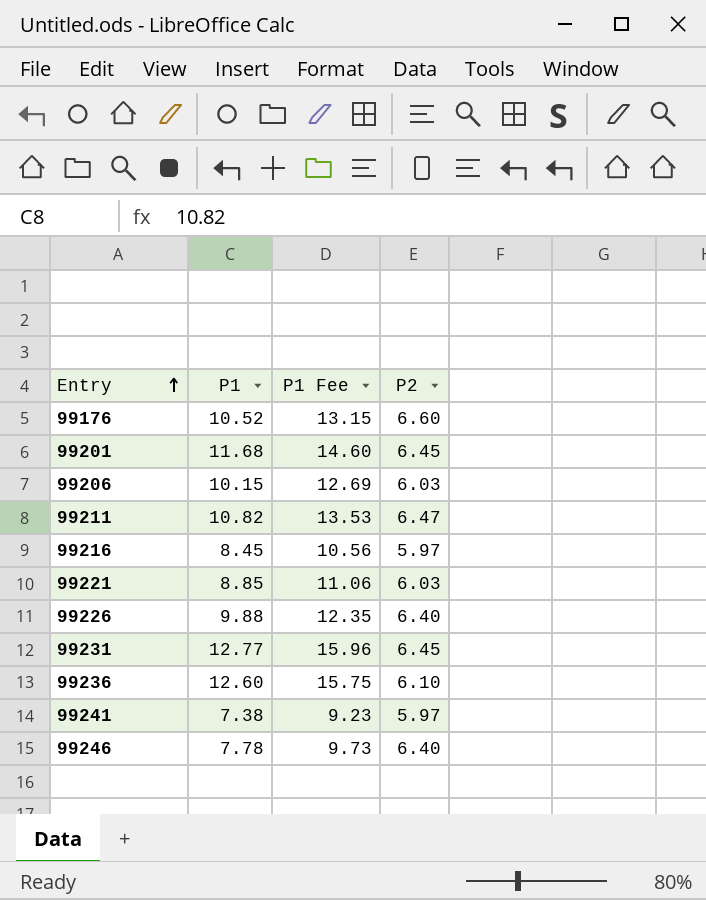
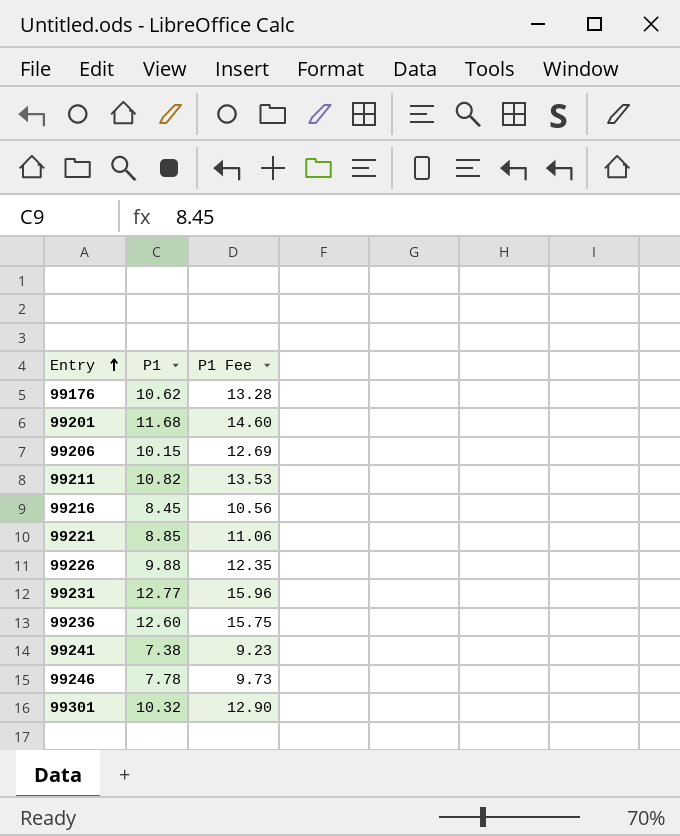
column P2 | position: 4 -> none
99176 | P1: 10.52 -> 10.62
99176 | P1 Fee: 13.15 -> 13.28
row 99301: none -> 10.32 | 12.90

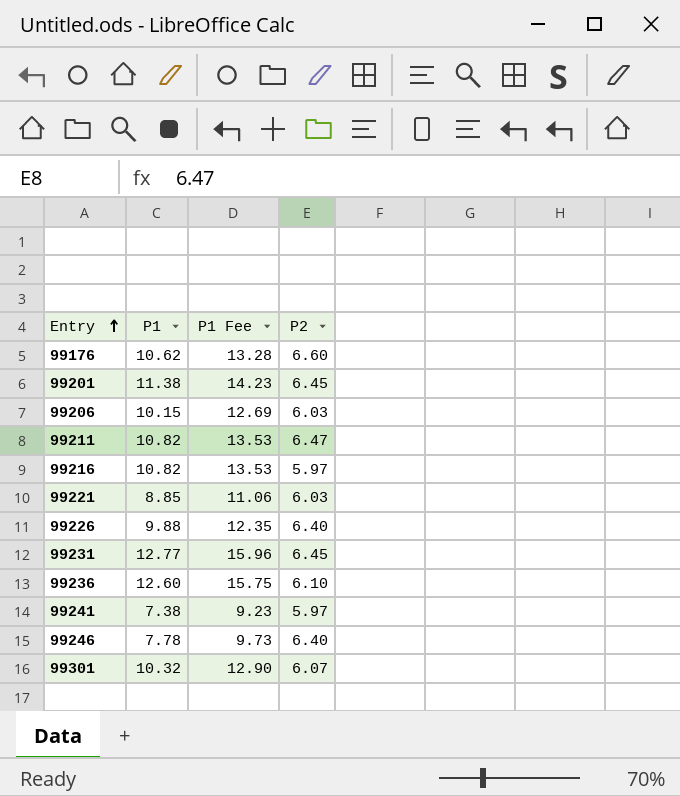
column P2 | position: none -> 4
99201 | P1: 11.68 -> 11.38
99201 | P1 Fee: 14.60 -> 14.23
99216 | P1: 8.45 -> 10.82
99216 | P1 Fee: 10.56 -> 13.53

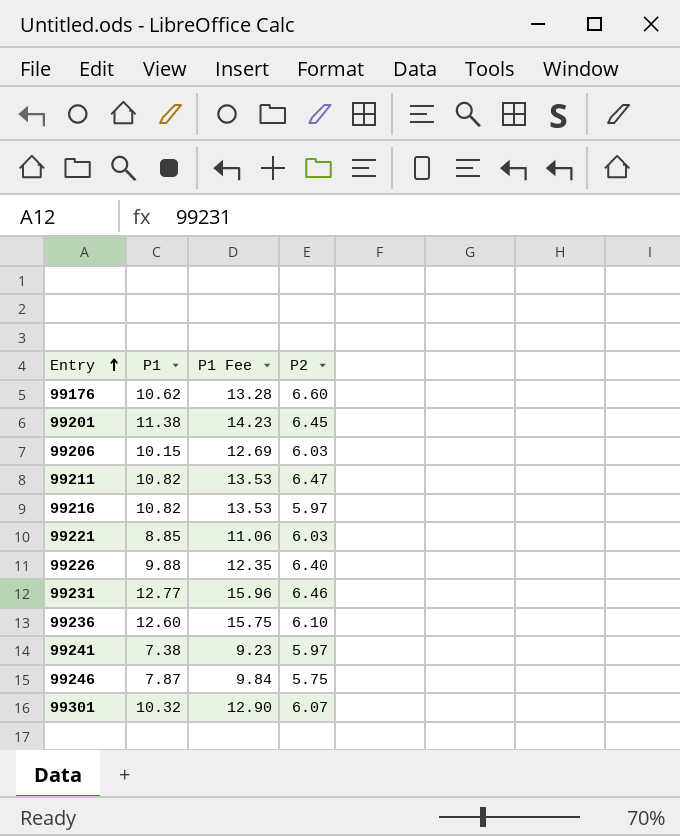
99231 | P2: 6.45 -> 6.46
99246 | P1: 7.78 -> 7.87
99246 | P1 Fee: 9.73 -> 9.84
99246 | P2: 6.40 -> 5.75

